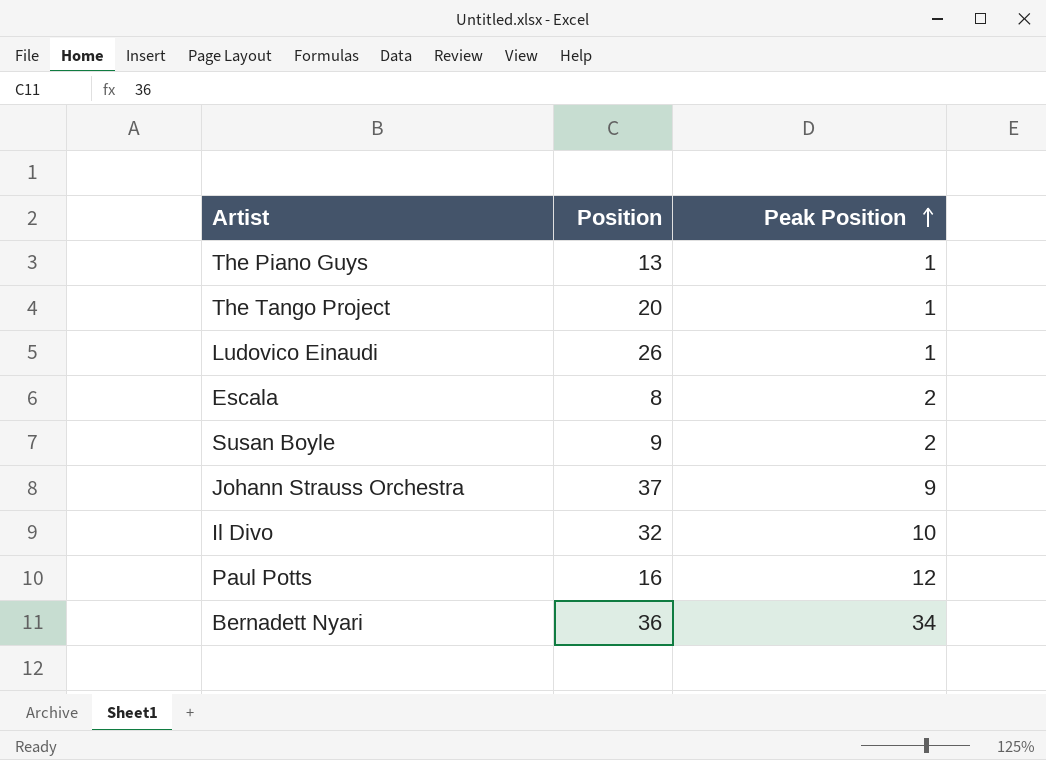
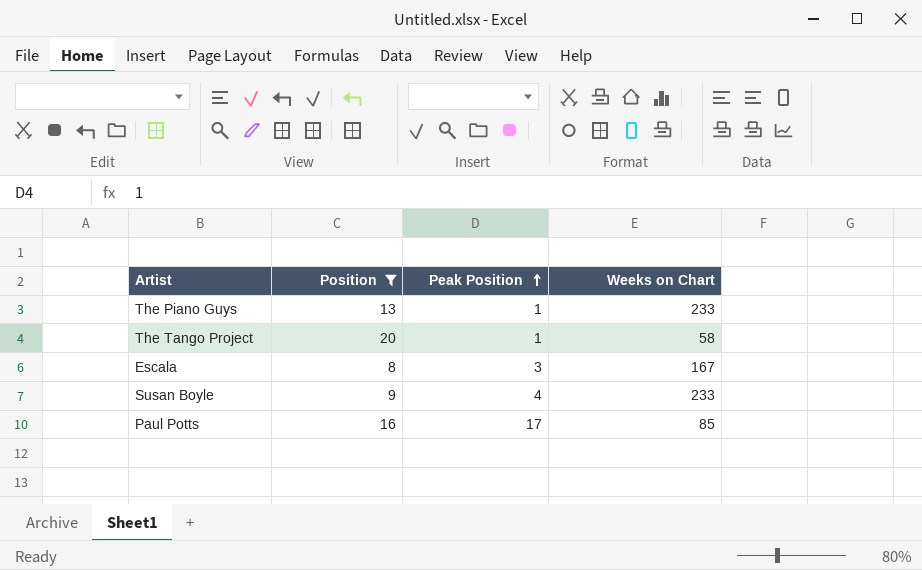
filter: none -> Position <= 20
column Weeks on Chart | position: none -> 4
Escala | Peak Position: 2 -> 3
Susan Boyle | Peak Position: 2 -> 4
Paul Potts | Peak Position: 12 -> 17

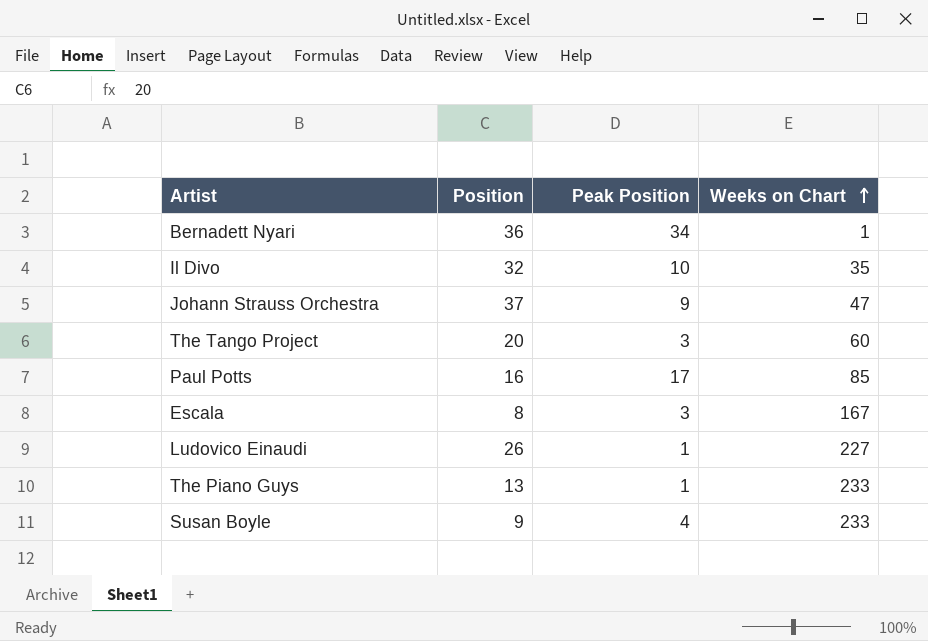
filter: Position <= 20 -> none
row order: Peak Position ascending -> Weeks on Chart ascending
The Tango Project | Peak Position: 1 -> 3
The Tango Project | Weeks on Chart: 58 -> 60

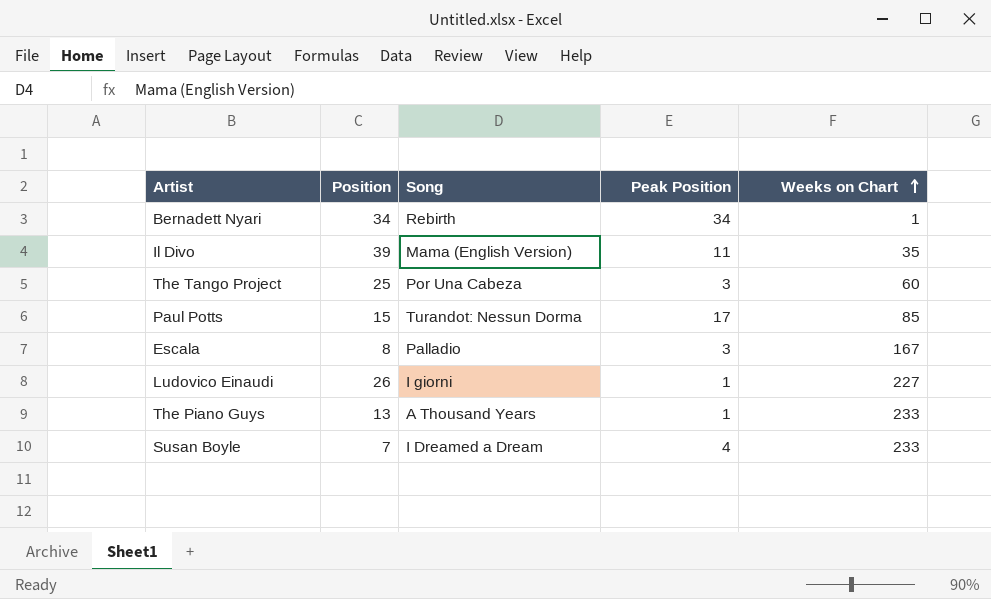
column Song | position: none -> 3
row Johann Strauss Orchestra: 37 | 9 | 47 -> none
Bernadett Nyari | Position: 36 -> 34
Il Divo | Position: 32 -> 39
Il Divo | Peak Position: 10 -> 11
The Tango Project | Position: 20 -> 25
Paul Potts | Position: 16 -> 15
Susan Boyle | Position: 9 -> 7

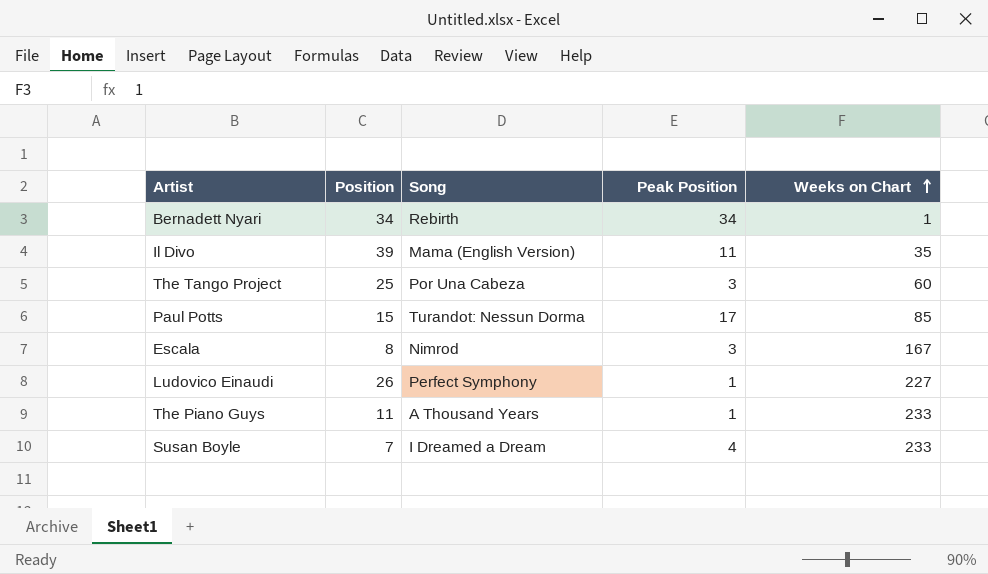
Escala | Song: Palladio -> Nimrod
Ludovico Einaudi | Song: I giorni -> Perfect Symphony
The Piano Guys | Position: 13 -> 11

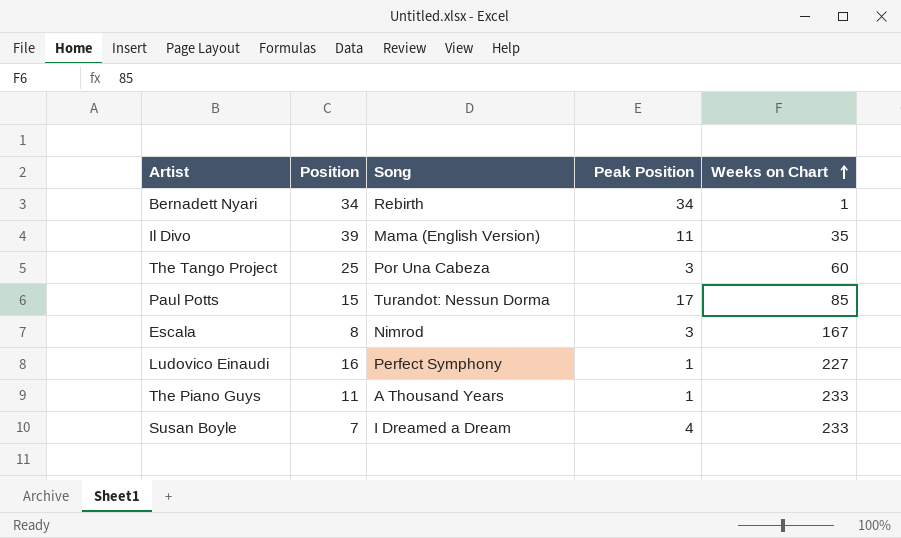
Ludovico Einaudi | Position: 26 -> 16

